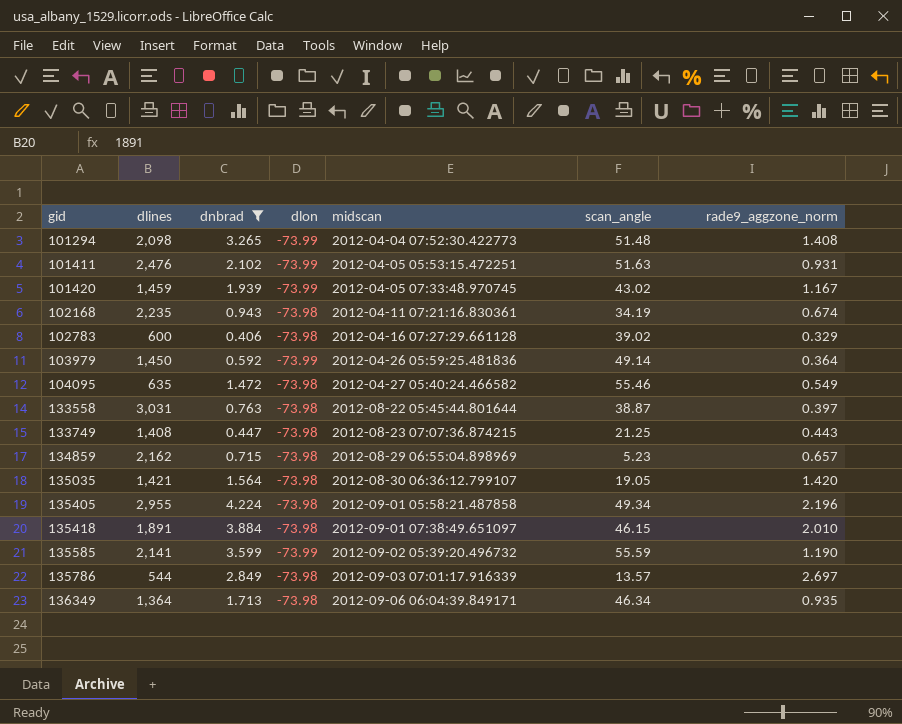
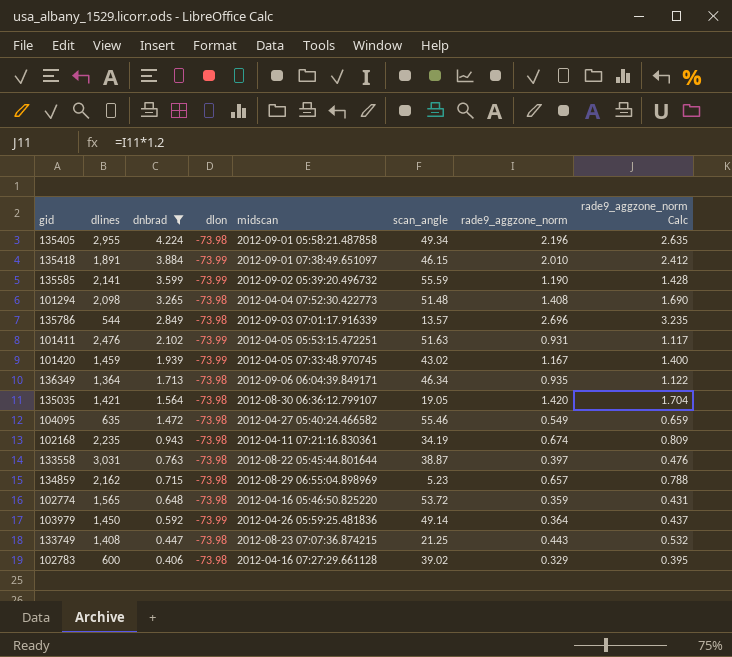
row order: gid ascending -> dnbrad descending
column rade9_aggzone_norm Calc | formula: none -> [rade9_aggzone_norm] * 1.2
135418 | dlon: -73.98 -> -73.99
101294 | dlon: -73.99 -> -73.98
135786 | rade9_aggzone_norm: 2.697 -> 2.696
row 102774: none -> 1,565 | 0.648 | -73.98 | 2012-04-16 05:46:50.825220 | 53.72 | 0.359 | 0.431

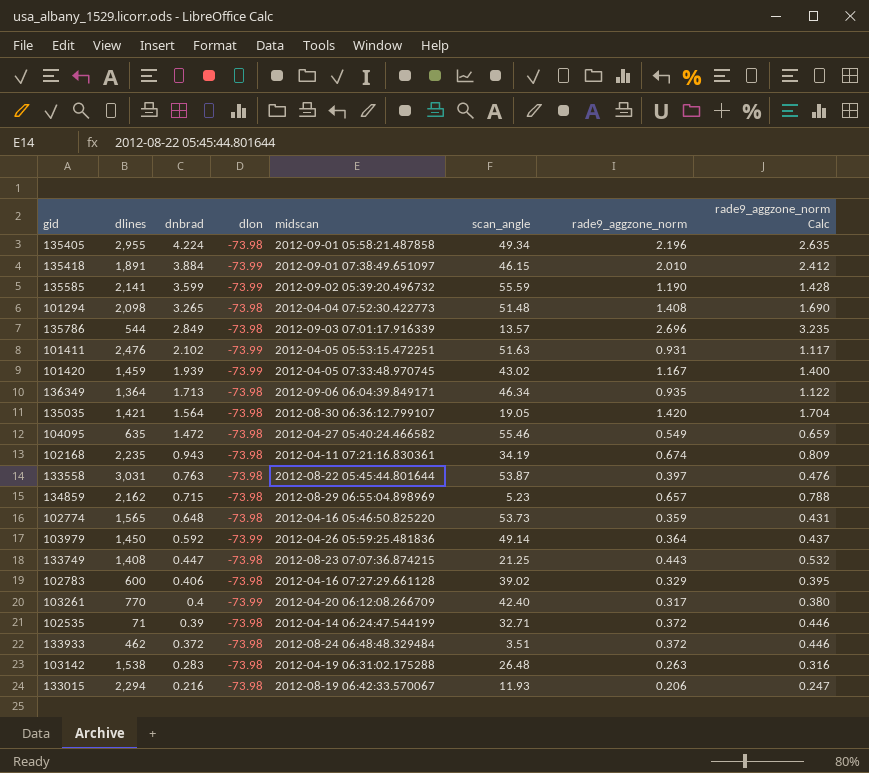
filter: dnbrad >= 0.406 -> none
133558 | scan_angle: 38.87 -> 53.87
102774 | scan_angle: 53.72 -> 53.73

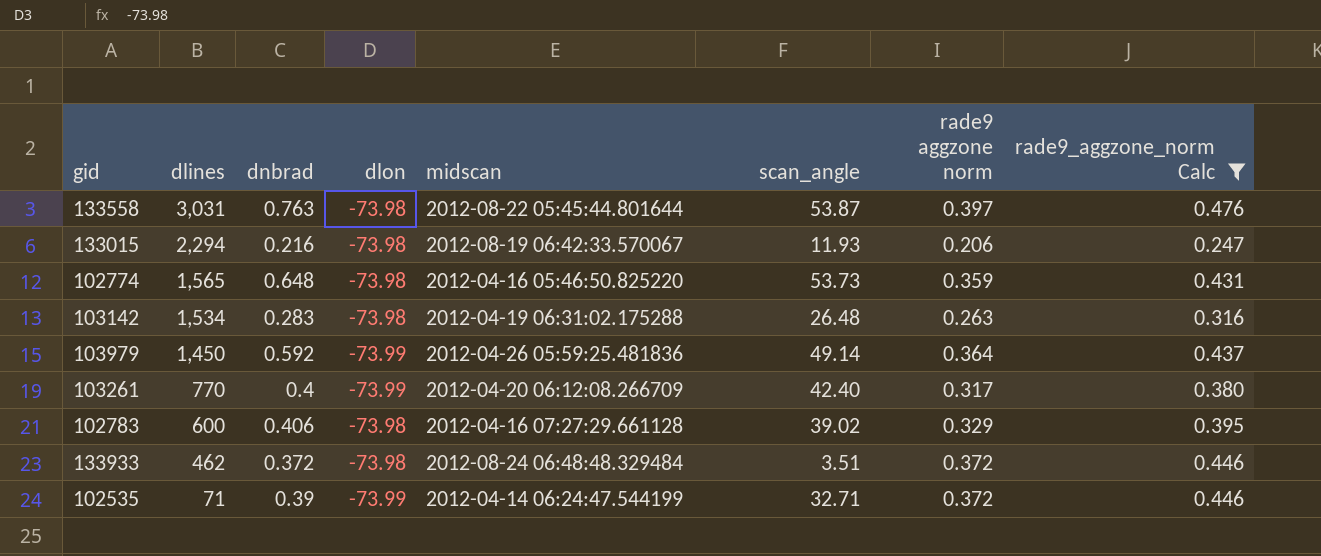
filter: none -> rade9_aggzone_norm Calc <= 0.476
row order: dnbrad descending -> dlines descending
column name: rade9_aggzone_norm -> rade9 aggzone norm
103142 | dlines: 1,538 -> 1,534
102535 | dlon: -73.98 -> -73.99

